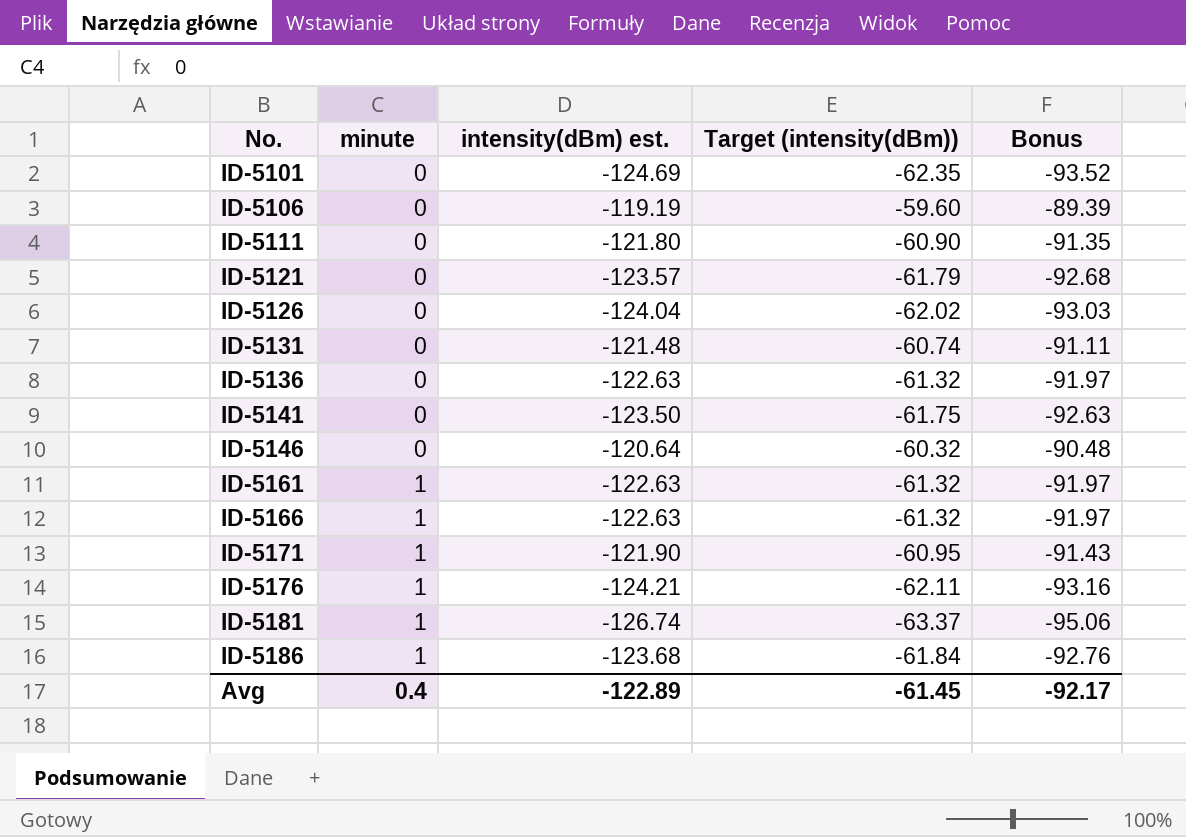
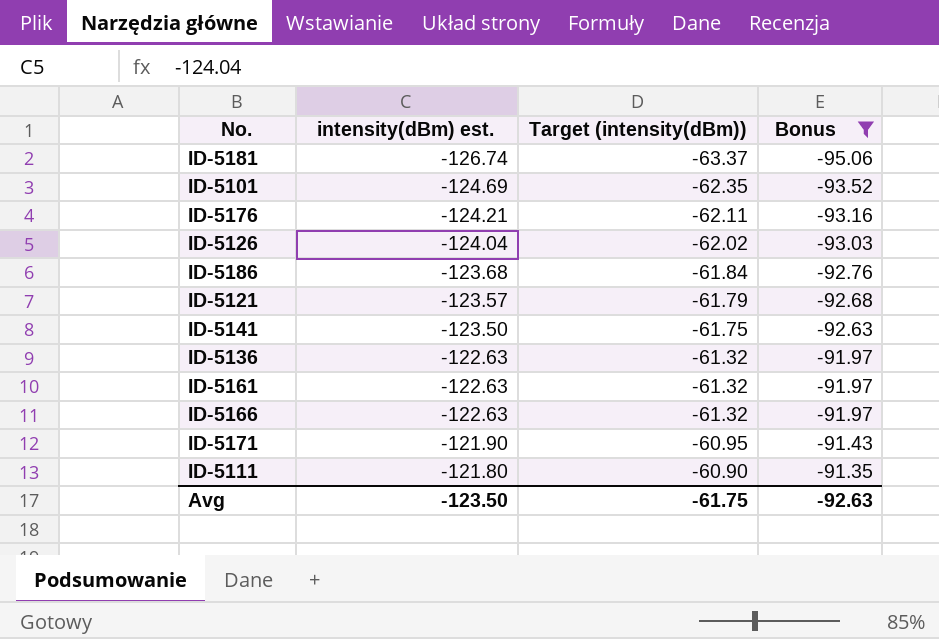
filter: none -> Bonus <= -91.35
row order: No. ascending -> intensity(dBm) est. ascending
column minute | position: 2 -> none
Avg | intensity(dBm) est.: -122.89 -> -123.50
Avg | Target (intensity(dBm)): -61.45 -> -61.75
Avg | Bonus: -92.17 -> -92.63

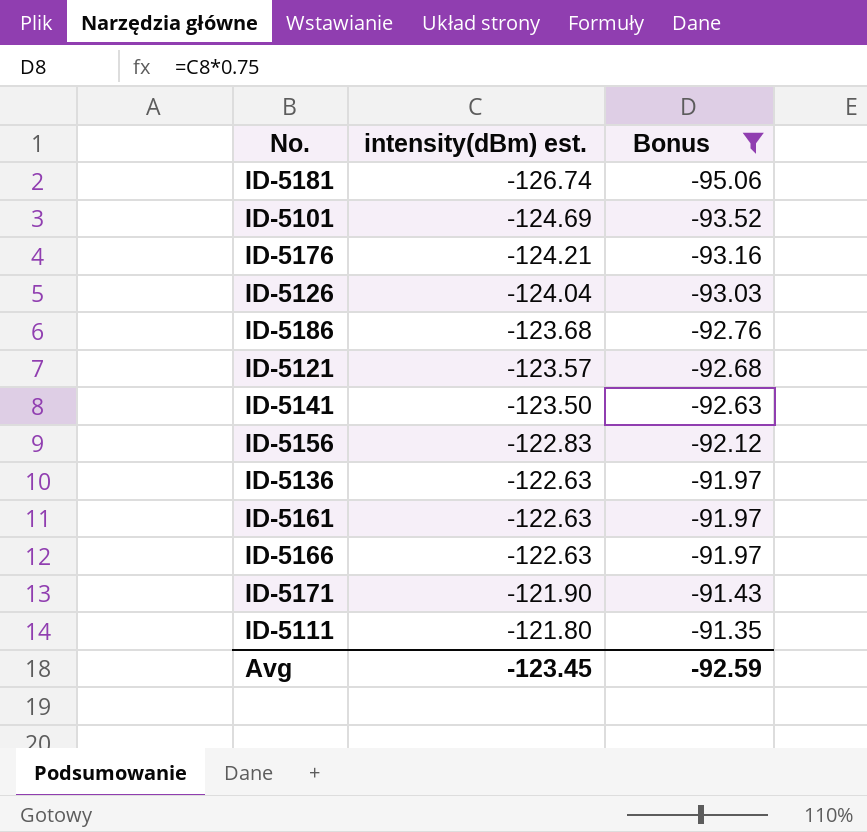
column Target (intensity(dBm)) | formula: [intensity(dBm) est.] * 0.5 -> none
row ID-5156: none -> -122.83 | -92.12
Avg | intensity(dBm) est.: -123.50 -> -123.45
Avg | Bonus: -92.63 -> -92.59

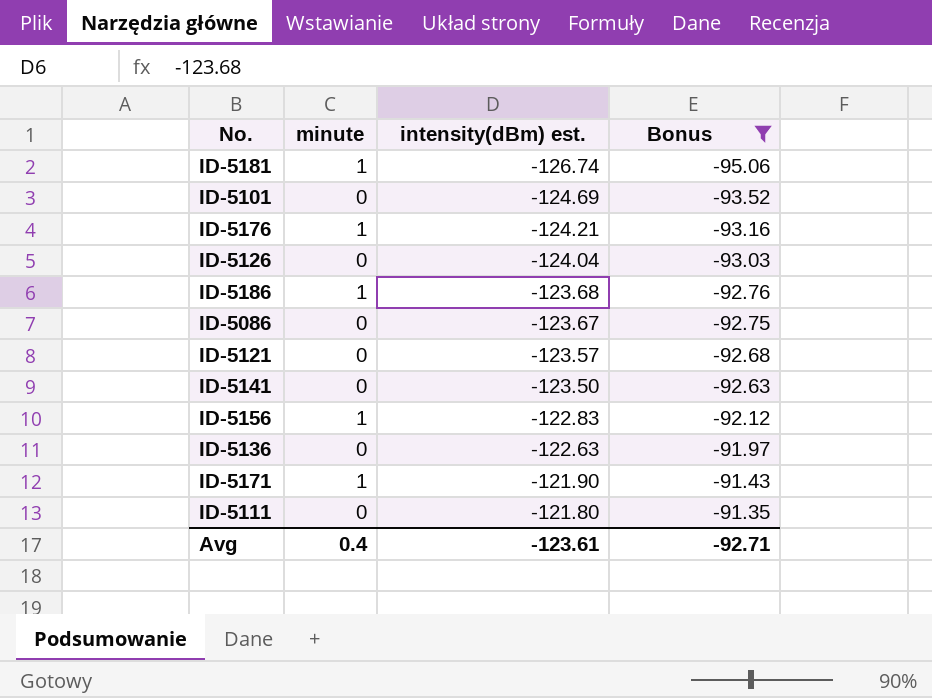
column minute | position: none -> 2
row ID-5161: -122.63 | -91.97 -> none
row ID-5166: -122.63 | -91.97 -> none
row ID-5086: none -> 0 | -123.67 | -92.75
Avg | intensity(dBm) est.: -123.45 -> -123.61
Avg | Bonus: -92.59 -> -92.71

